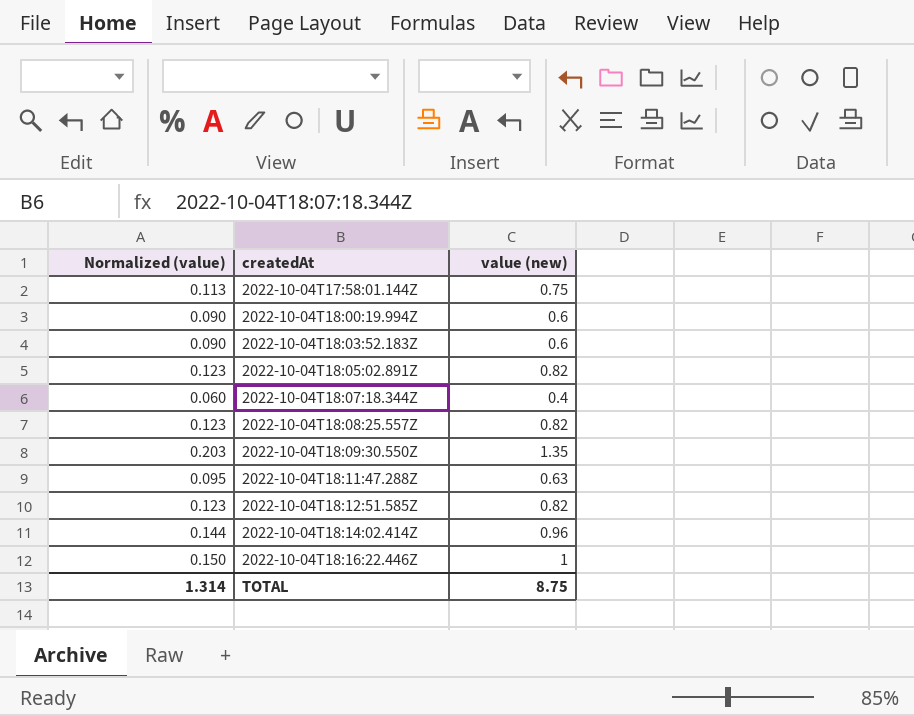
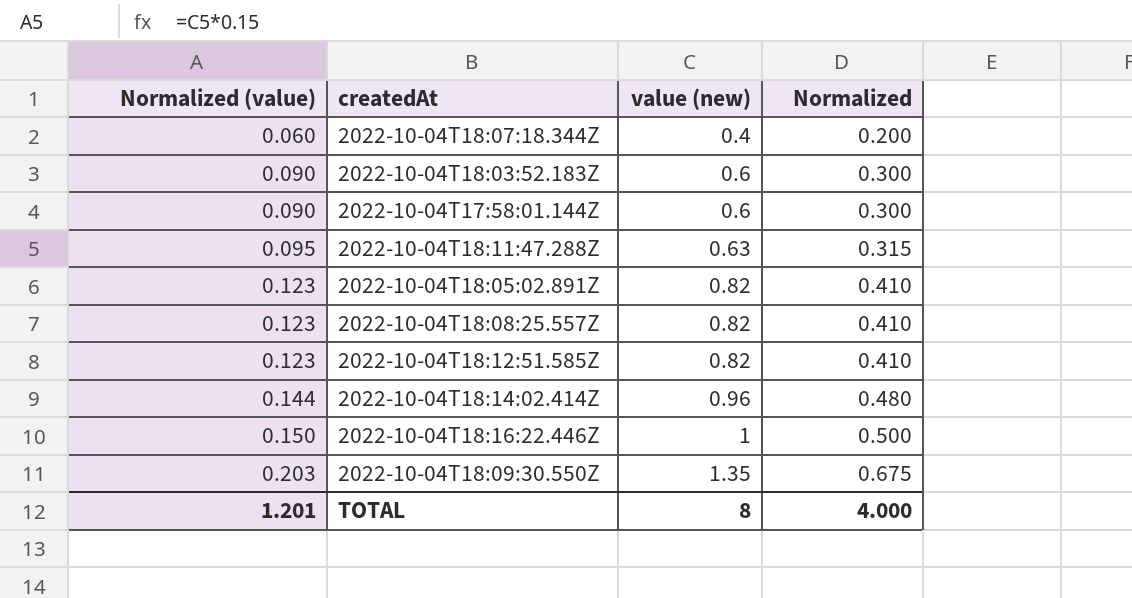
row order: createdAt ascending -> Normalized (value) ascending
column Normalized | formula: none -> [value (new)] * 0.5
row 2022-10-04T18:00:19.994Z: 0.090 | 0.6 -> none
2022-10-04T17:58:01.144Z | Normalized (value): 0.113 -> 0.090
2022-10-04T17:58:01.144Z | value (new): 0.75 -> 0.6
TOTAL | Normalized (value): 1.314 -> 1.201
TOTAL | value (new): 8.75 -> 8

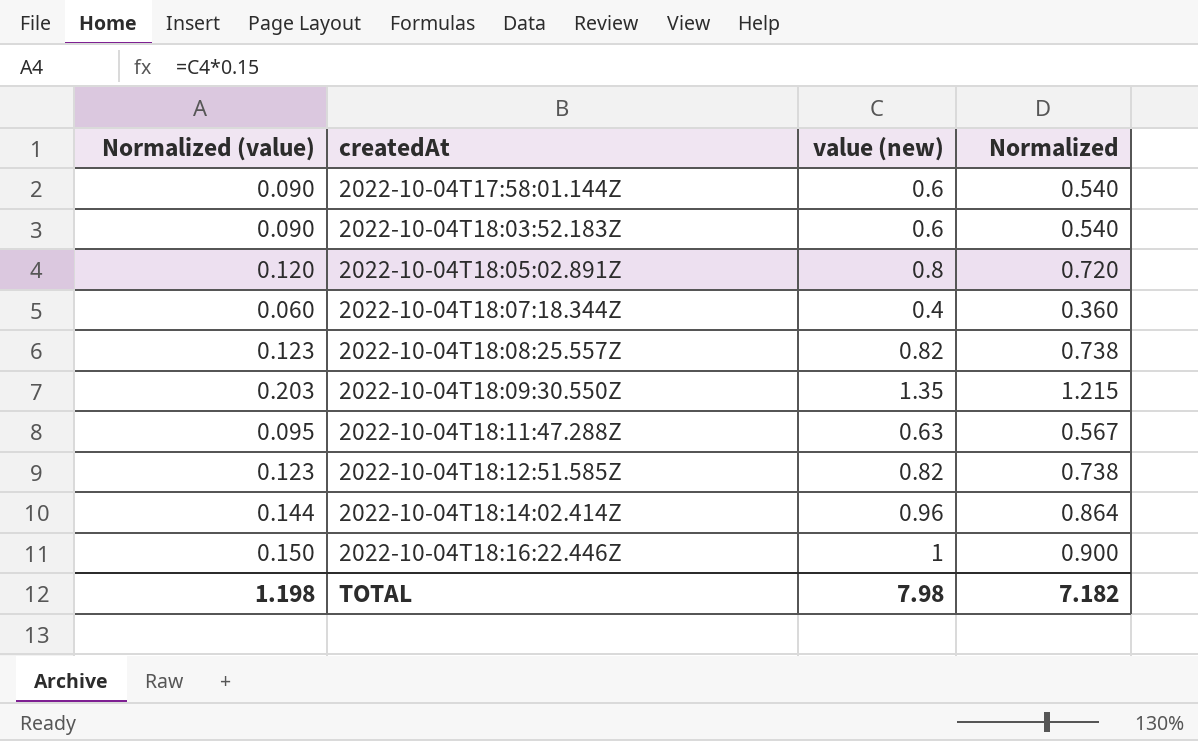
row order: Normalized (value) ascending -> createdAt ascending
column Normalized | formula: [value (new)] * 0.5 -> [value (new)] * 0.9
2022-10-04T18:05:02.891Z | Normalized (value): 0.123 -> 0.120
2022-10-04T18:05:02.891Z | value (new): 0.82 -> 0.8
TOTAL | Normalized (value): 1.201 -> 1.198
TOTAL | value (new): 8 -> 7.98
TOTAL | Normalized: 4.000 -> 7.182

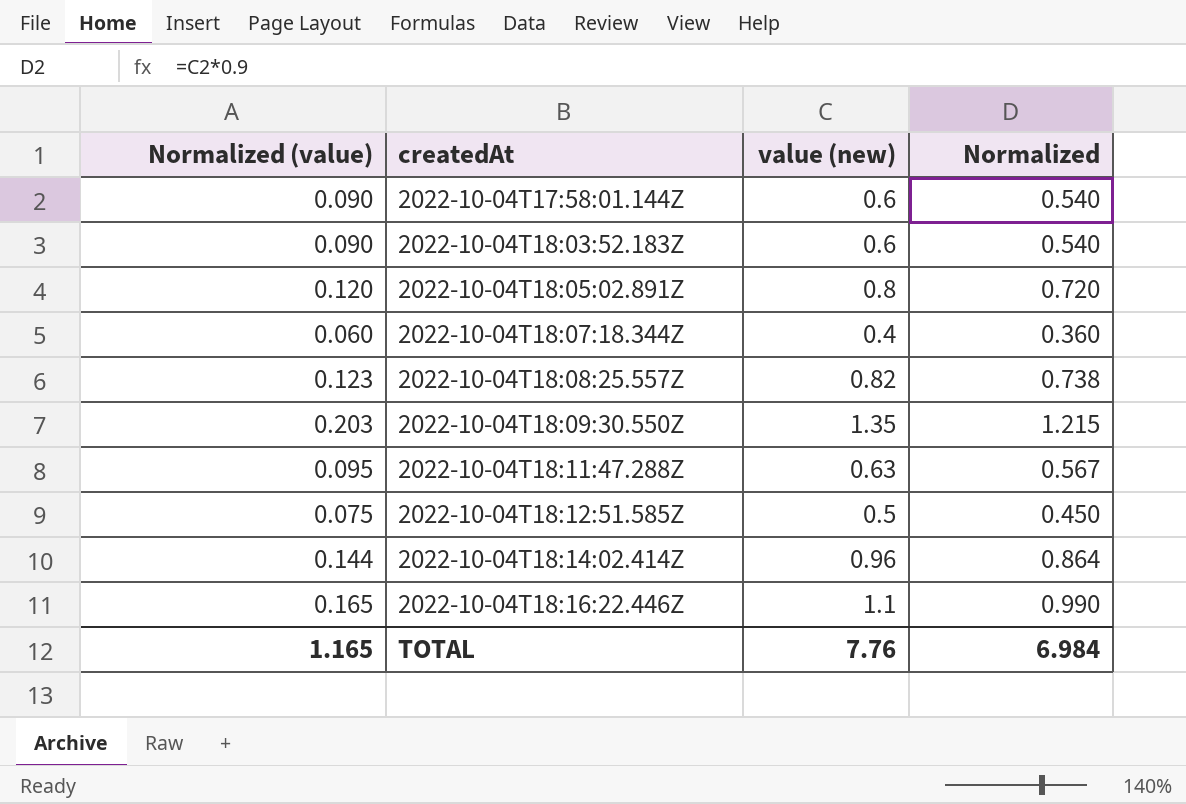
2022-10-04T18:12:51.585Z | Normalized (value): 0.123 -> 0.075
2022-10-04T18:12:51.585Z | value (new): 0.82 -> 0.5
2022-10-04T18:12:51.585Z | Normalized: 0.738 -> 0.450
2022-10-04T18:16:22.446Z | Normalized (value): 0.150 -> 0.165
2022-10-04T18:16:22.446Z | value (new): 1 -> 1.1
2022-10-04T18:16:22.446Z | Normalized: 0.900 -> 0.990
TOTAL | Normalized (value): 1.198 -> 1.165
TOTAL | value (new): 7.98 -> 7.76
TOTAL | Normalized: 7.182 -> 6.984

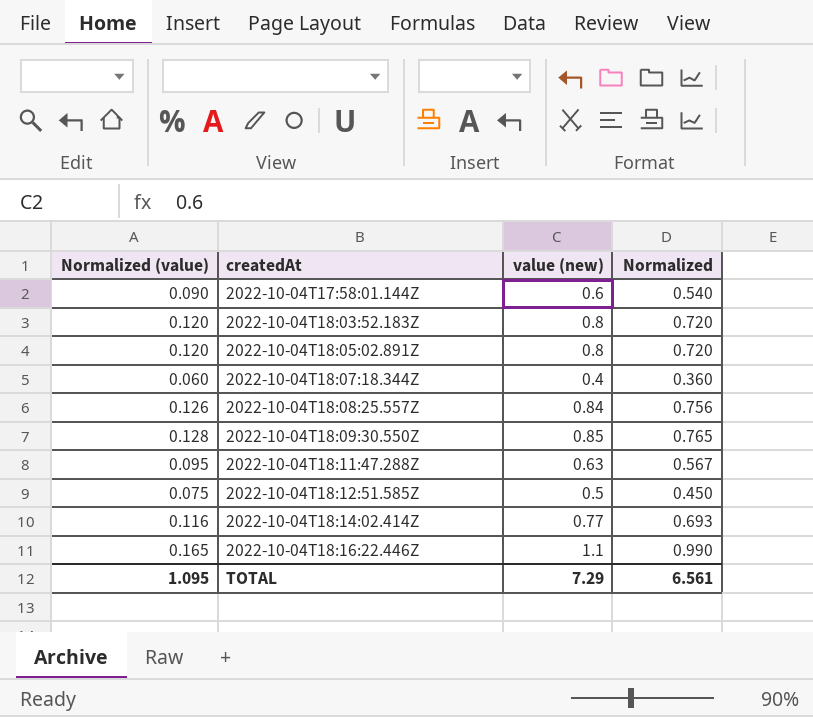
2022-10-04T18:03:52.183Z | Normalized (value): 0.090 -> 0.120
2022-10-04T18:03:52.183Z | value (new): 0.6 -> 0.8
2022-10-04T18:03:52.183Z | Normalized: 0.540 -> 0.720
2022-10-04T18:08:25.557Z | Normalized (value): 0.123 -> 0.126
2022-10-04T18:08:25.557Z | value (new): 0.82 -> 0.84
2022-10-04T18:08:25.557Z | Normalized: 0.738 -> 0.756
2022-10-04T18:09:30.550Z | Normalized (value): 0.203 -> 0.128
2022-10-04T18:09:30.550Z | value (new): 1.35 -> 0.85
2022-10-04T18:09:30.550Z | Normalized: 1.215 -> 0.765
2022-10-04T18:14:02.414Z | Normalized (value): 0.144 -> 0.116
2022-10-04T18:14:02.414Z | value (new): 0.96 -> 0.77
2022-10-04T18:14:02.414Z | Normalized: 0.864 -> 0.693
TOTAL | Normalized (value): 1.165 -> 1.095
TOTAL | value (new): 7.76 -> 7.29
TOTAL | Normalized: 6.984 -> 6.561

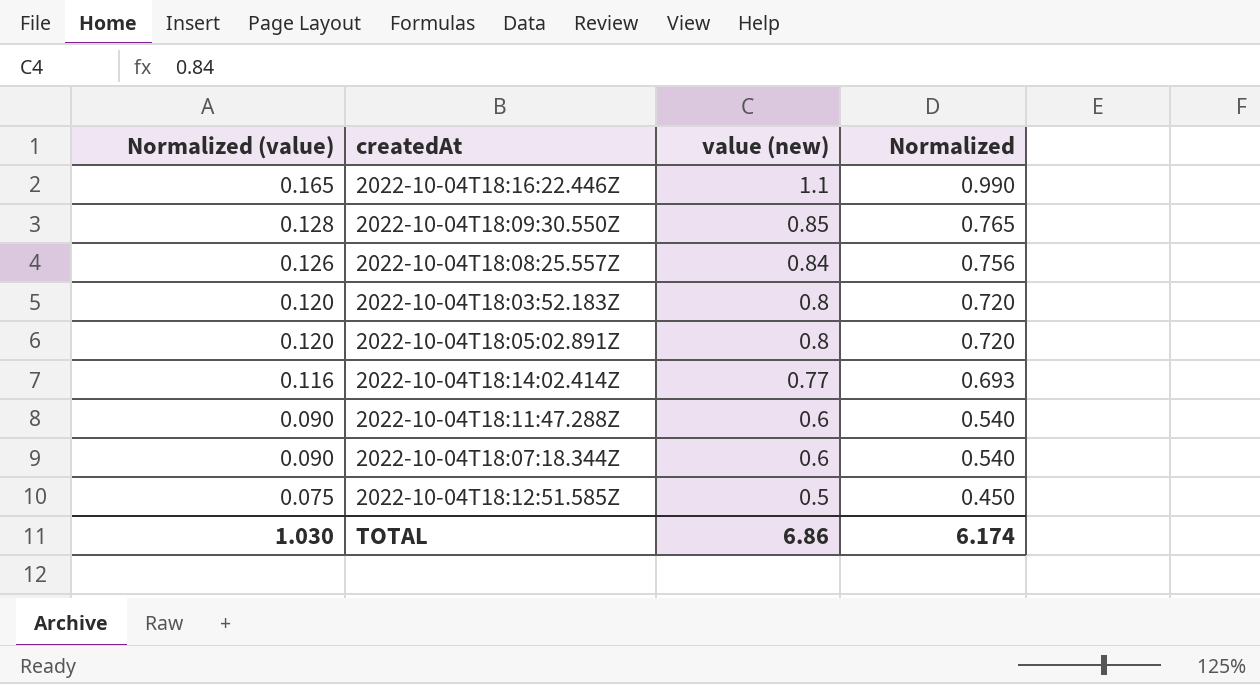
row order: createdAt ascending -> Normalized (value) descending
row 2022-10-04T17:58:01.144Z: 0.090 | 0.6 | 0.540 -> none
2022-10-04T18:11:47.288Z | Normalized (value): 0.095 -> 0.090
2022-10-04T18:11:47.288Z | value (new): 0.63 -> 0.6
2022-10-04T18:11:47.288Z | Normalized: 0.567 -> 0.540
2022-10-04T18:07:18.344Z | Normalized (value): 0.060 -> 0.090
2022-10-04T18:07:18.344Z | value (new): 0.4 -> 0.6
2022-10-04T18:07:18.344Z | Normalized: 0.360 -> 0.540
TOTAL | Normalized (value): 1.095 -> 1.030
TOTAL | value (new): 7.29 -> 6.86
TOTAL | Normalized: 6.561 -> 6.174

